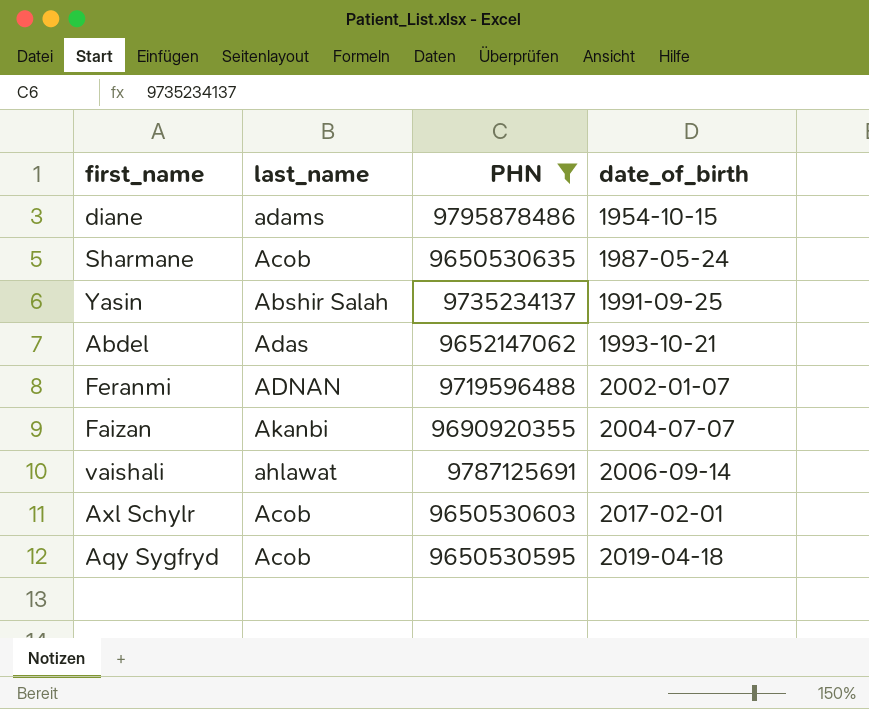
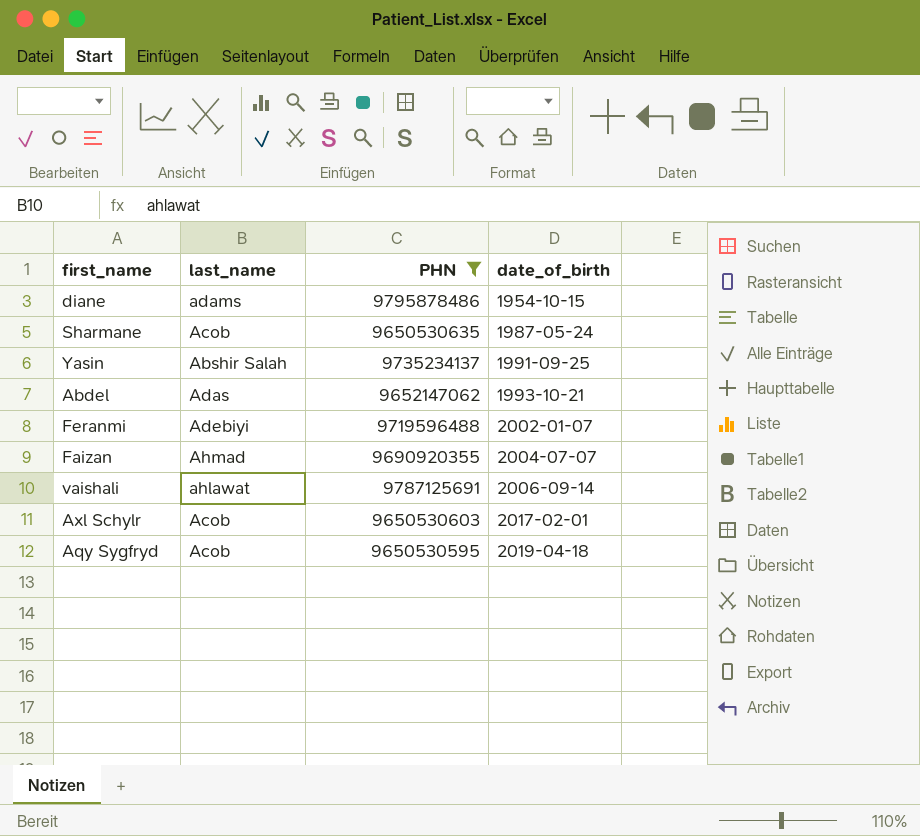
Feranmi | last_name: ADNAN -> Adebiyi
Faizan | last_name: Akanbi -> Ahmad

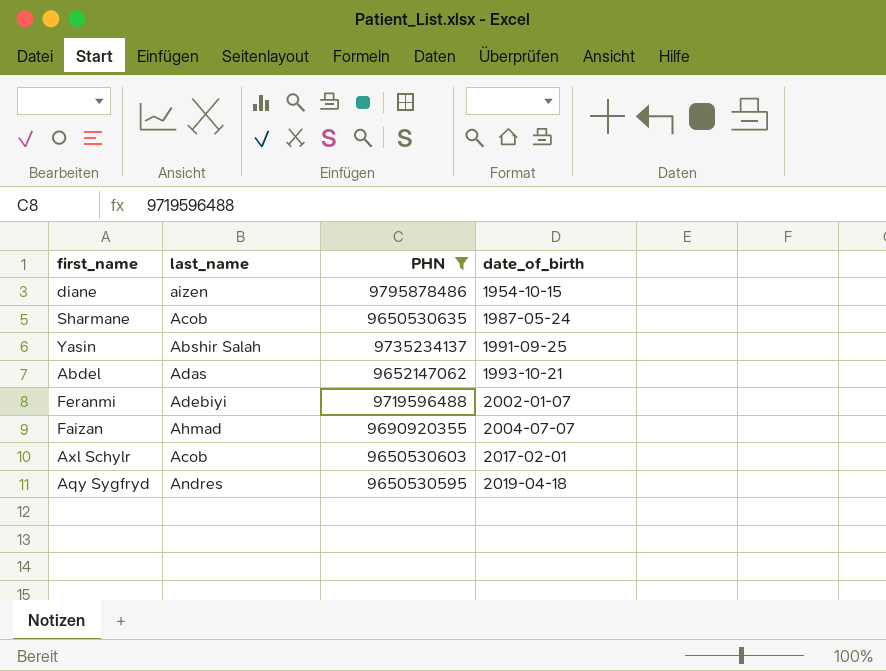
row vaishali: ahlawat | 9787125691 | 2006-09-14 -> none
diane | last_name: adams -> aizen
Aqy Sygfryd | last_name: Acob -> Andres

